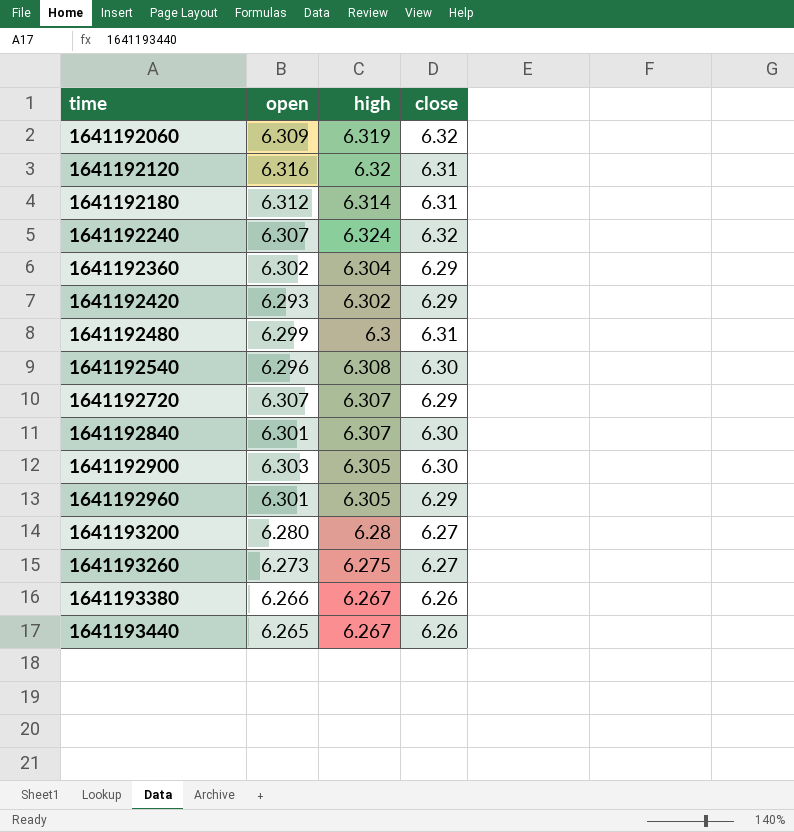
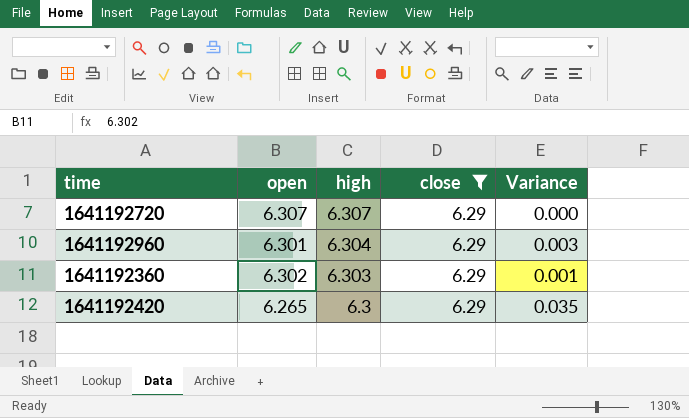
filter: none -> close = 6.29
row order: time ascending -> high descending
column Variance | formula: none -> [high] - [open]
1641192960 | high: 6.305 -> 6.304
1641192360 | high: 6.304 -> 6.303
1641192420 | open: 6.293 -> 6.265
1641192420 | high: 6.302 -> 6.3

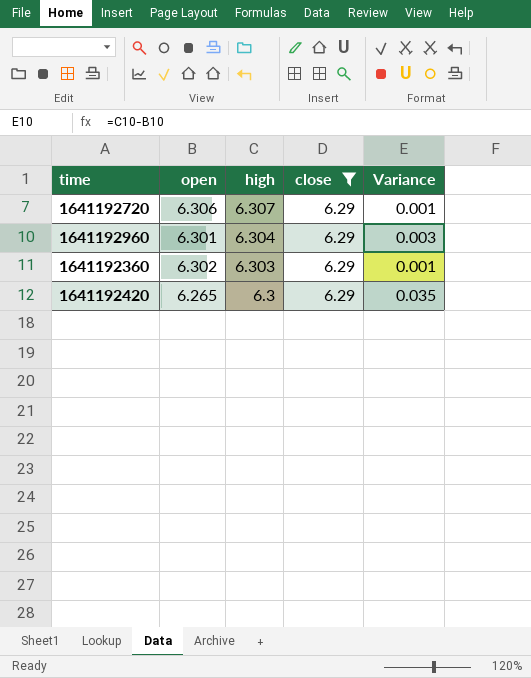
1641192720 | open: 6.307 -> 6.306
1641192720 | Variance: 0.000 -> 0.001

